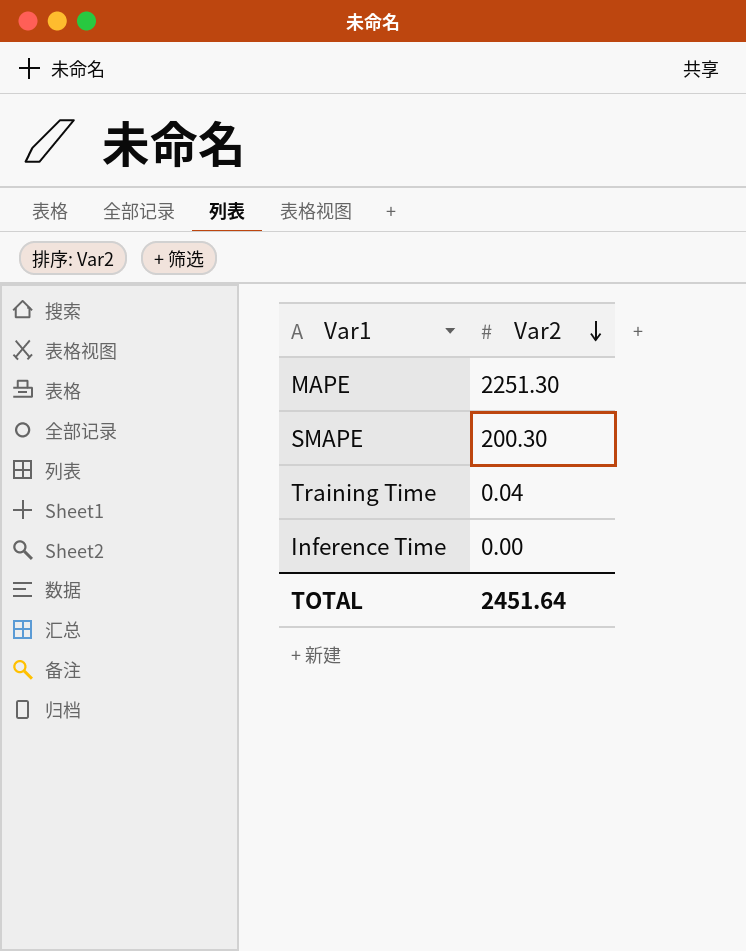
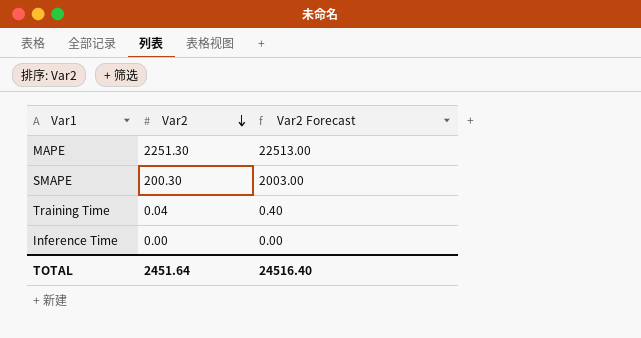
column Var2 Forecast | formula: none -> [Var2] * 10

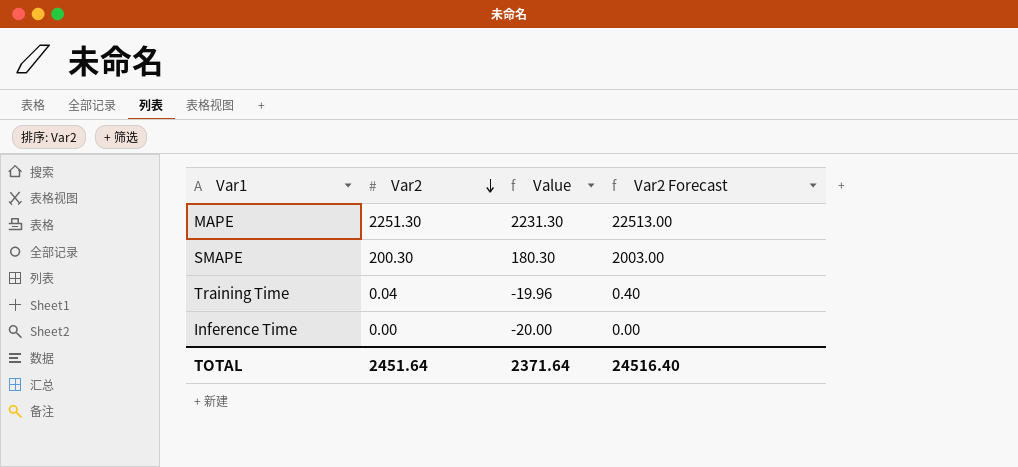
column Value | formula: none -> [Var2] - 20

